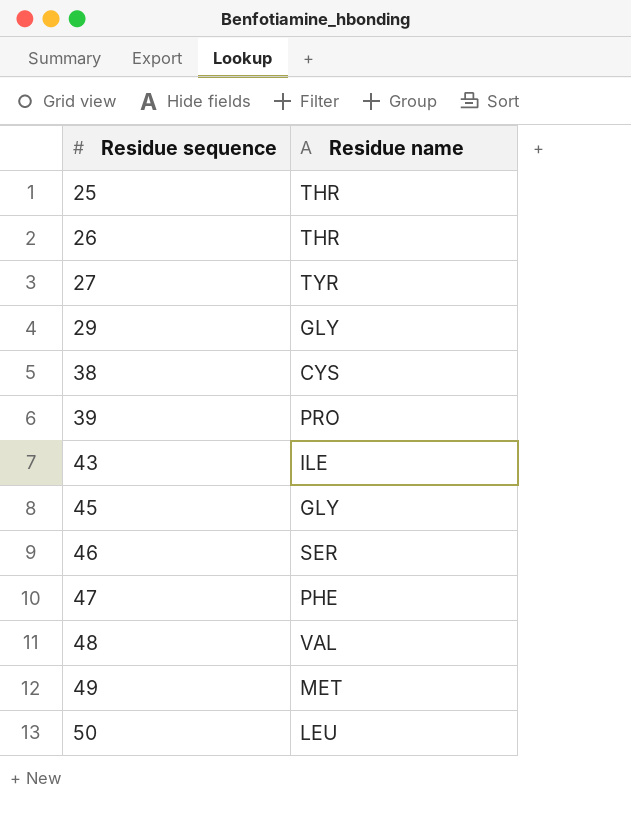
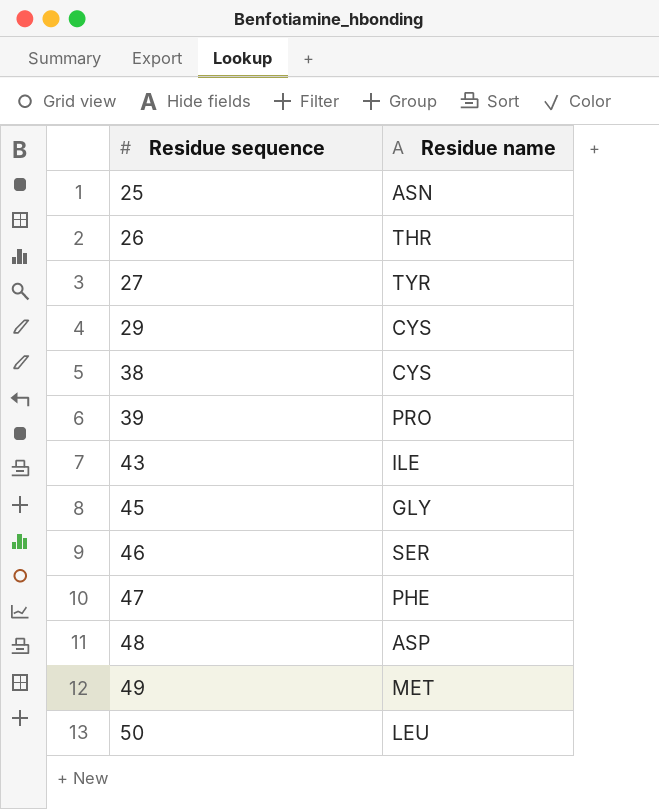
25 | Residue name: THR -> ASN
29 | Residue name: GLY -> CYS
48 | Residue name: VAL -> ASP

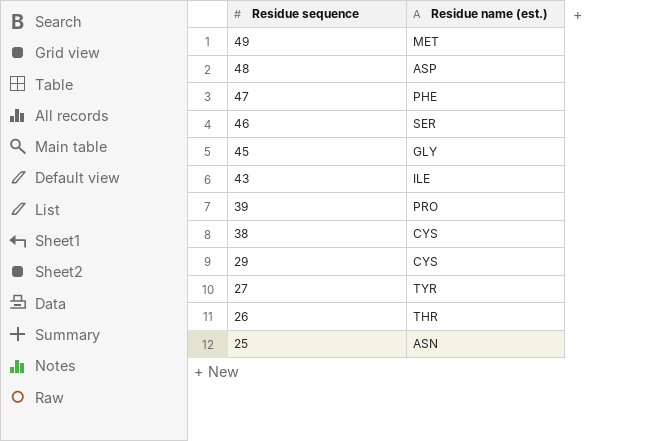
row order: Residue sequence ascending -> Residue sequence descending
column name: Residue name -> Residue name (est.)
row 50: LEU -> none

